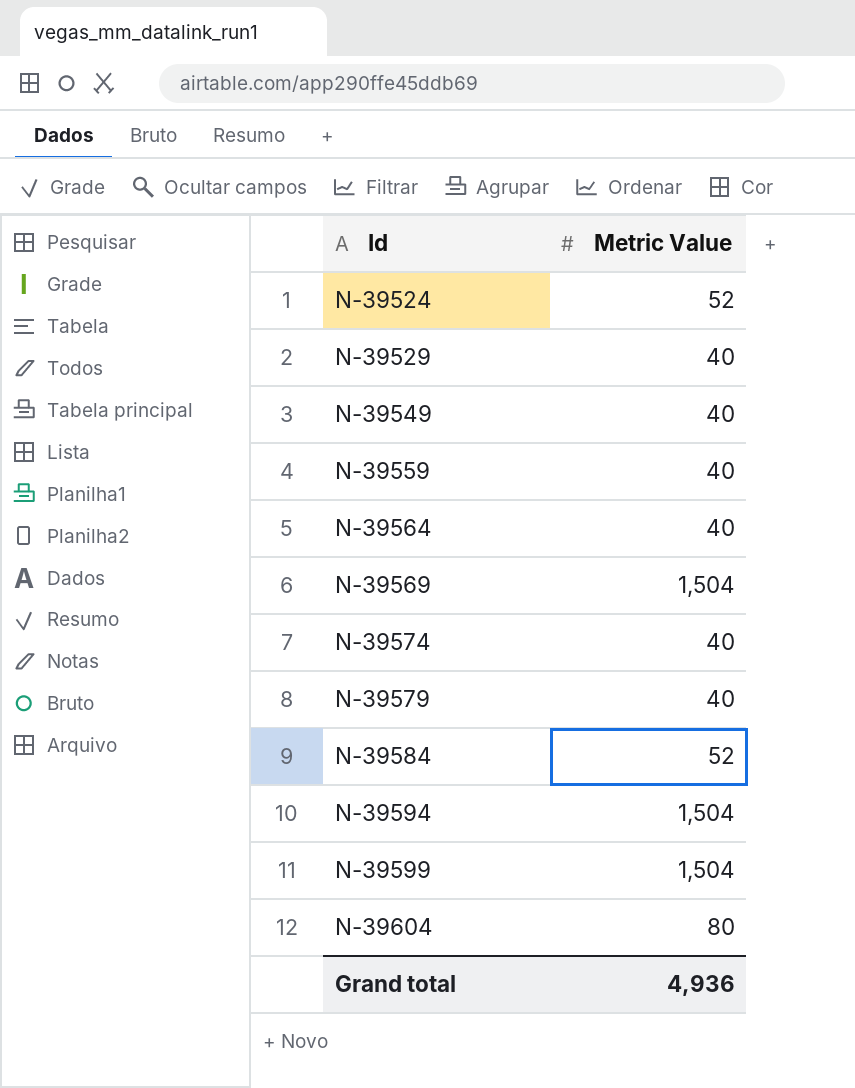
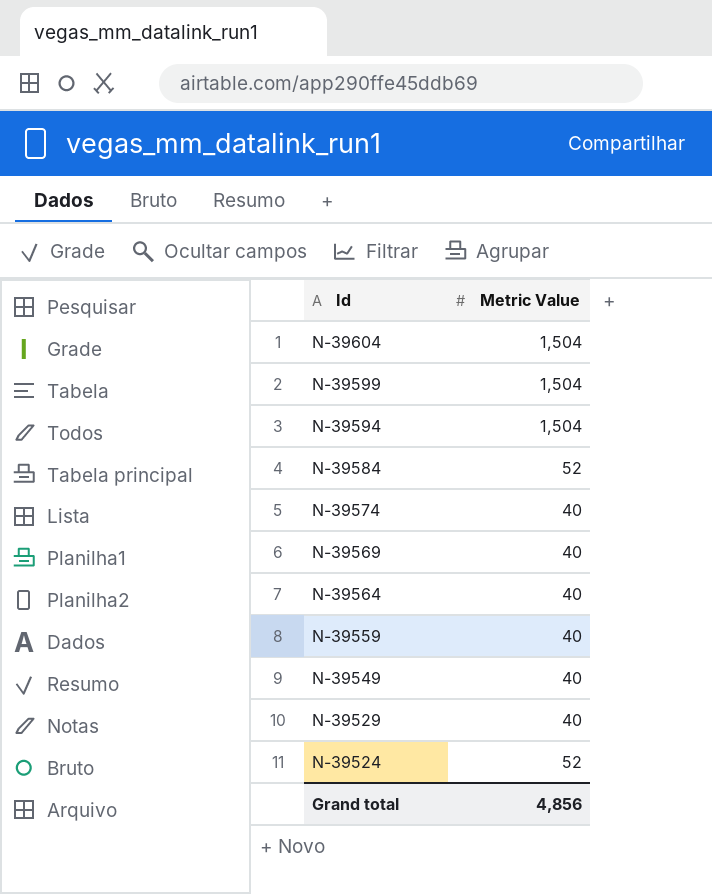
row order: Id ascending -> Id descending
row N-39579: 40 -> none
N-39604 | Metric Value: 80 -> 1,504
N-39569 | Metric Value: 1,504 -> 40
Grand total | Metric Value: 4,936 -> 4,856

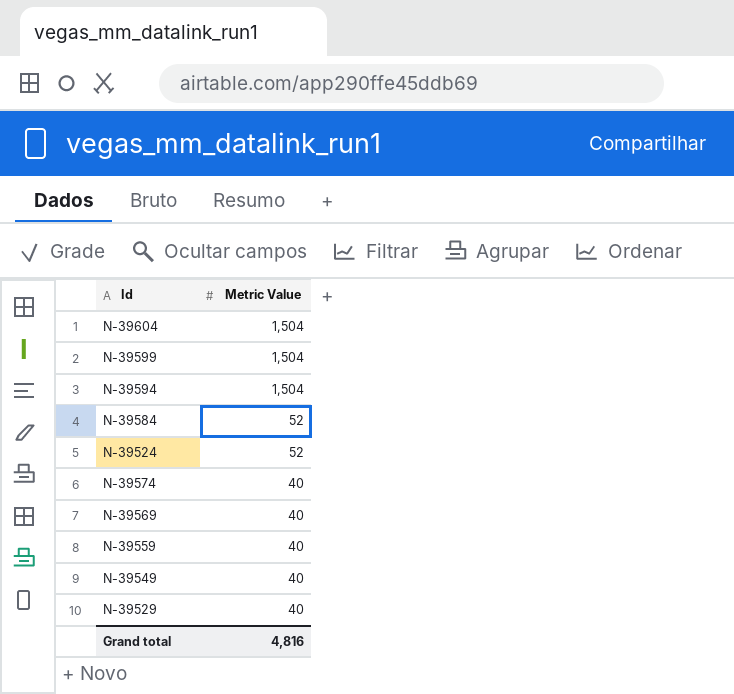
row order: Id descending -> Metric Value descending
row N-39564: 40 -> none
Grand total | Metric Value: 4,856 -> 4,816

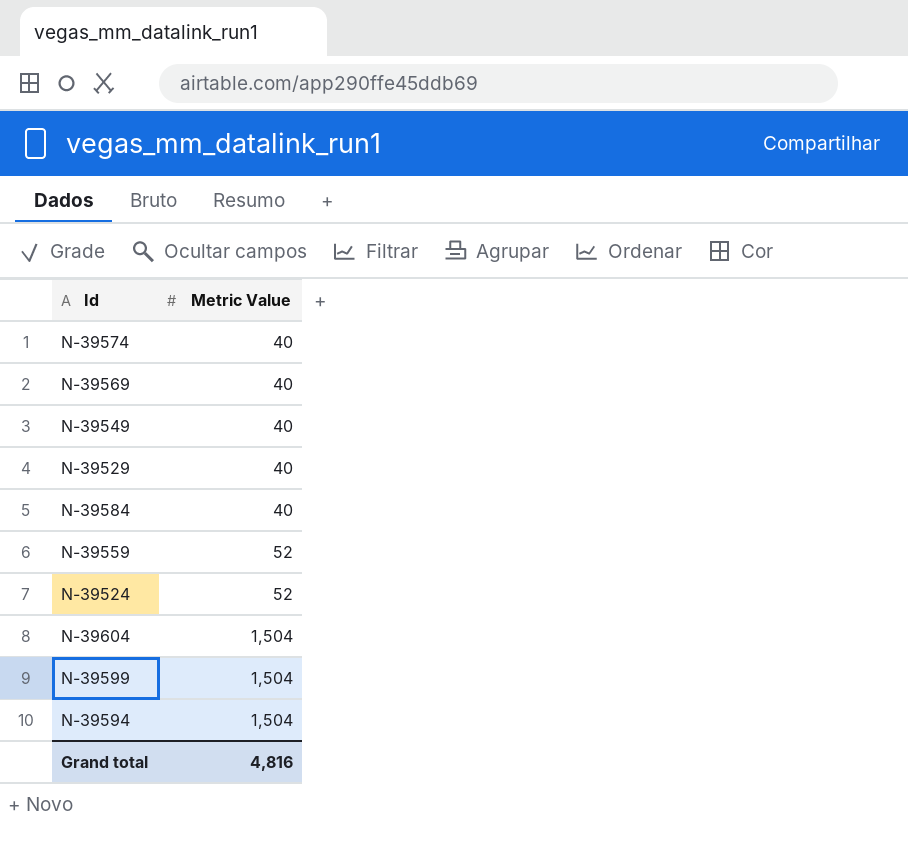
row order: Metric Value descending -> Metric Value ascending
N-39584 | Metric Value: 52 -> 40
N-39559 | Metric Value: 40 -> 52

